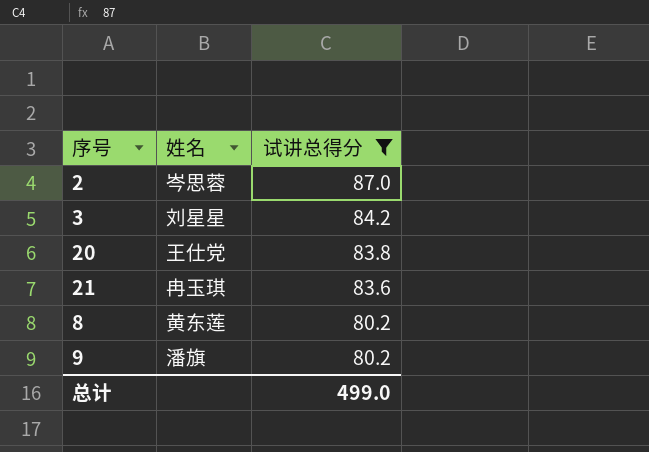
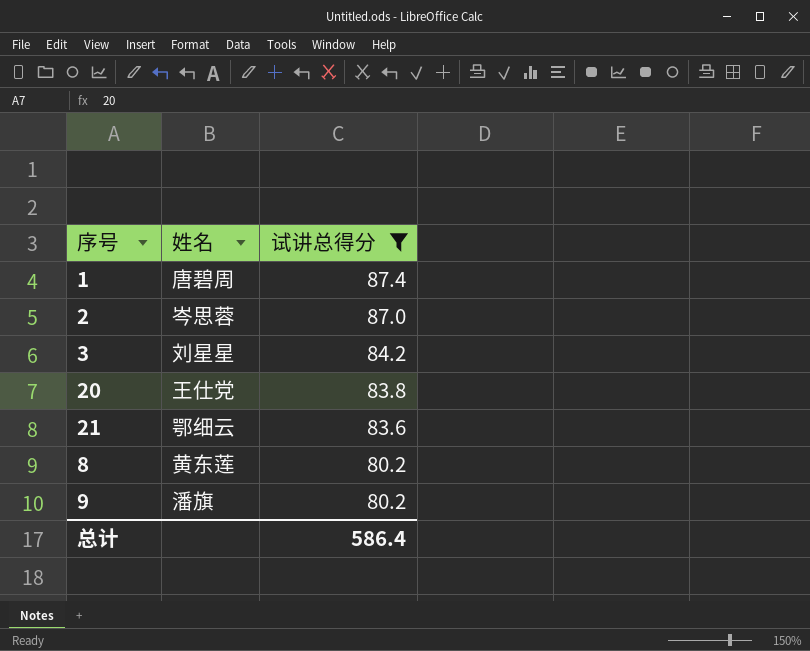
row 1: none -> 唐碧周 | 87.4
21 | 姓名: 冉玉琪 -> 鄂细云
总计 | 试讲总得分: 499.0 -> 586.4

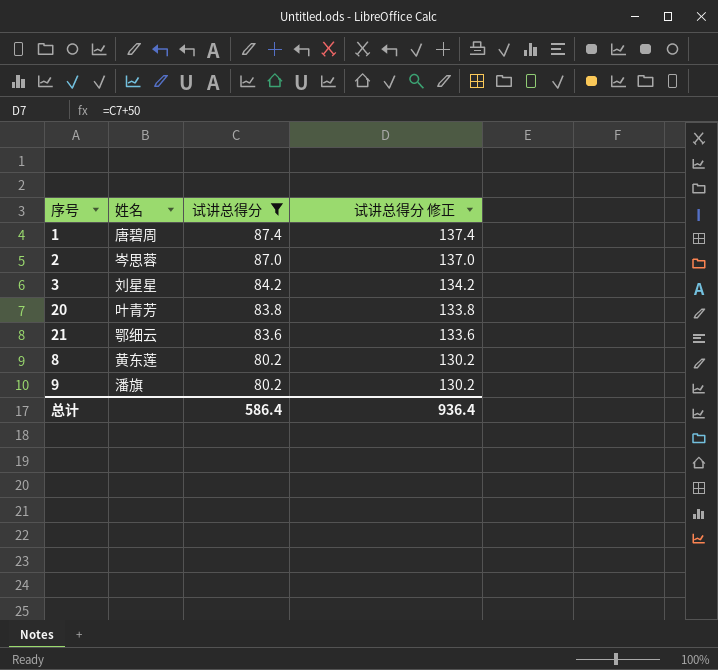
column 试讲总得分 修正 | formula: none -> [试讲总得分] + 50
20 | 姓名: 王仕党 -> 叶青芳

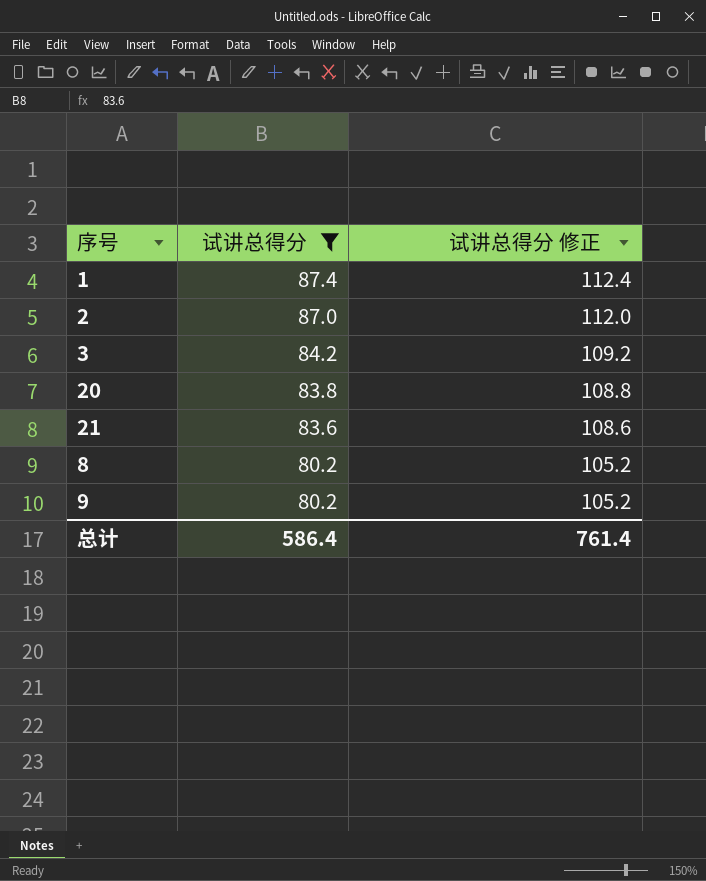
column 姓名 | position: 2 -> none
column 试讲总得分 修正 | formula: [试讲总得分] + 50 -> [试讲总得分] + 25
总计 | 试讲总得分 修正: 936.4 -> 761.4

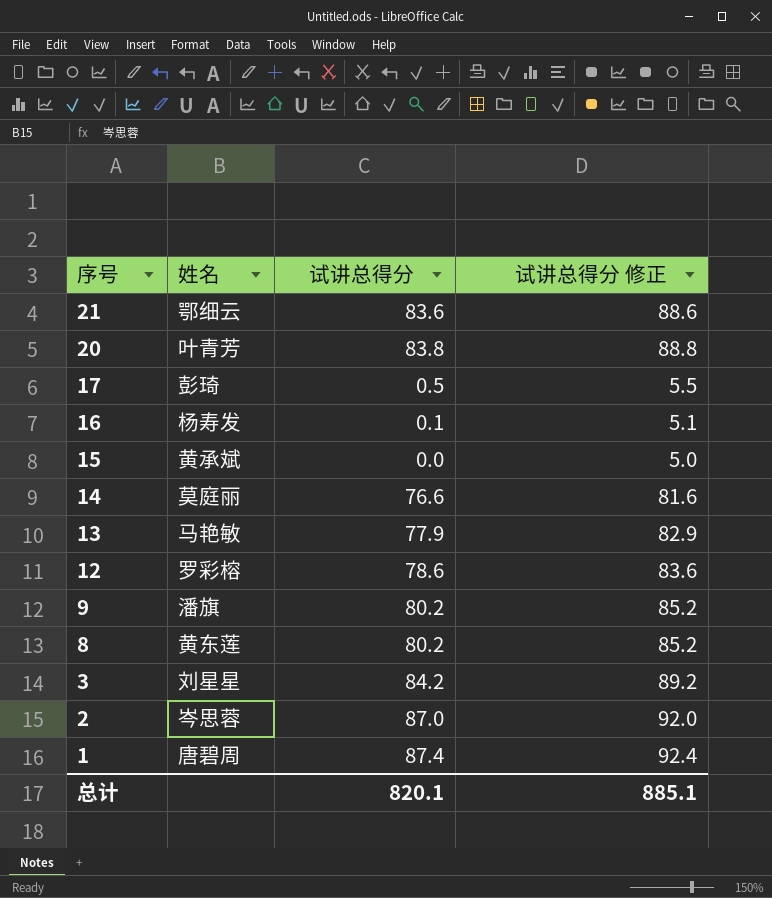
filter: 试讲总得分 >= 80.2 -> none
row order: 试讲总得分 descending -> 序号 descending
column 姓名 | position: none -> 2
column 试讲总得分 修正 | formula: [试讲总得分] + 25 -> [试讲总得分] + 5
总计 | 试讲总得分: 586.4 -> 820.1
总计 | 试讲总得分 修正: 761.4 -> 885.1

